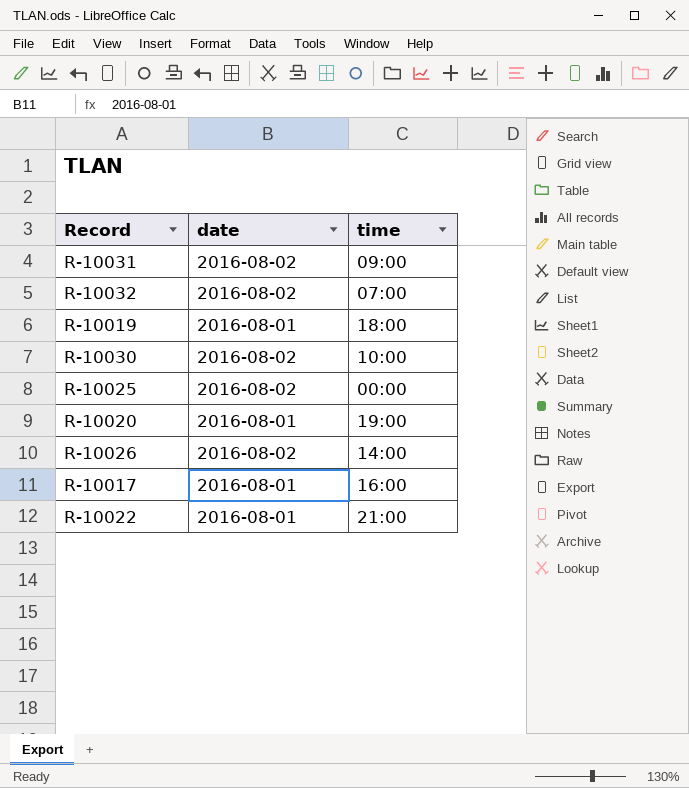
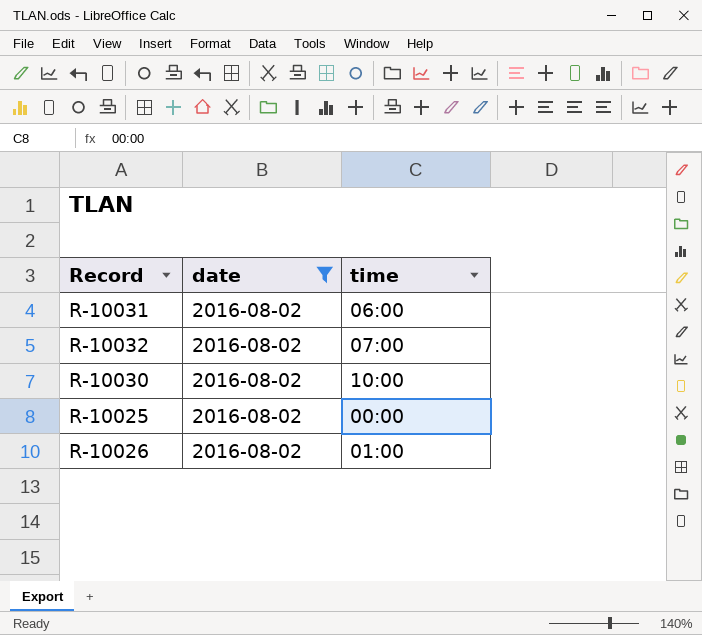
filter: none -> date = 2016-08-02
R-10031 | time: 09:00 -> 06:00
R-10026 | time: 14:00 -> 01:00

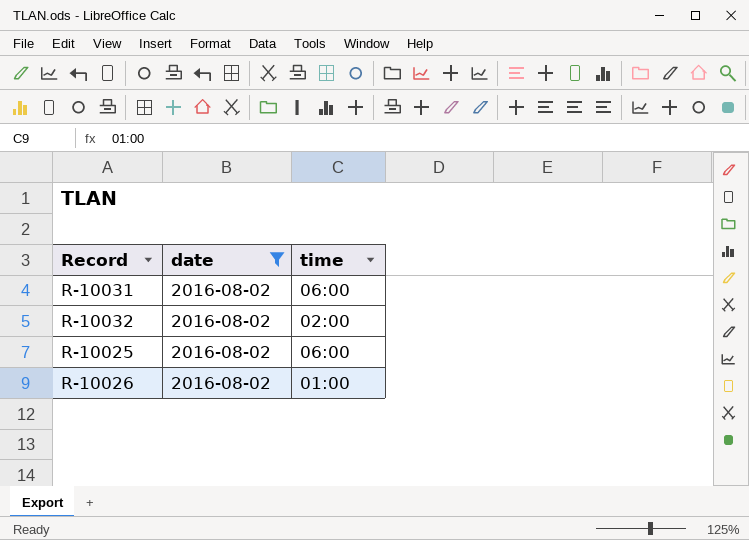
row R-10030: 2016-08-02 | 10:00 -> none
R-10032 | time: 07:00 -> 02:00
R-10025 | time: 00:00 -> 06:00

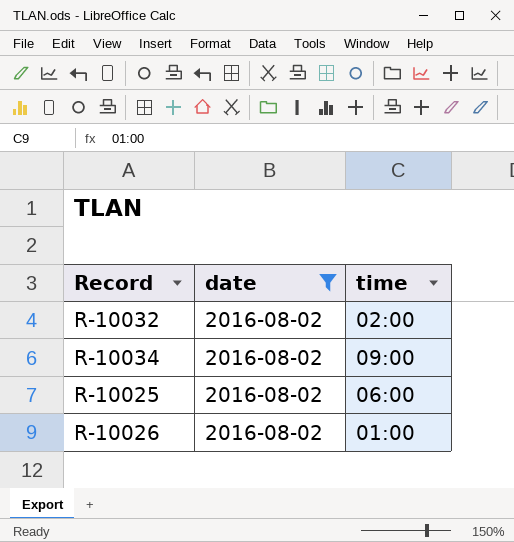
row R-10031: 2016-08-02 | 06:00 -> none
row R-10034: none -> 2016-08-02 | 09:00

